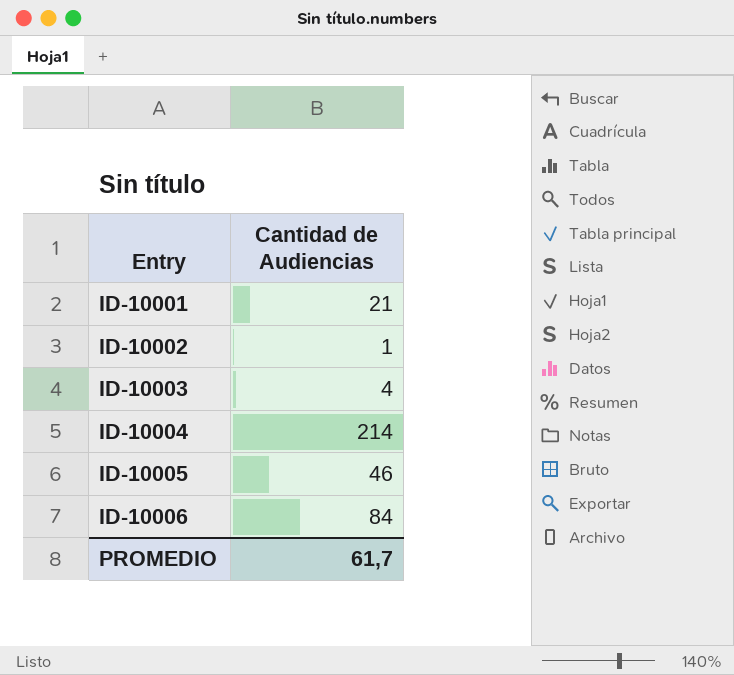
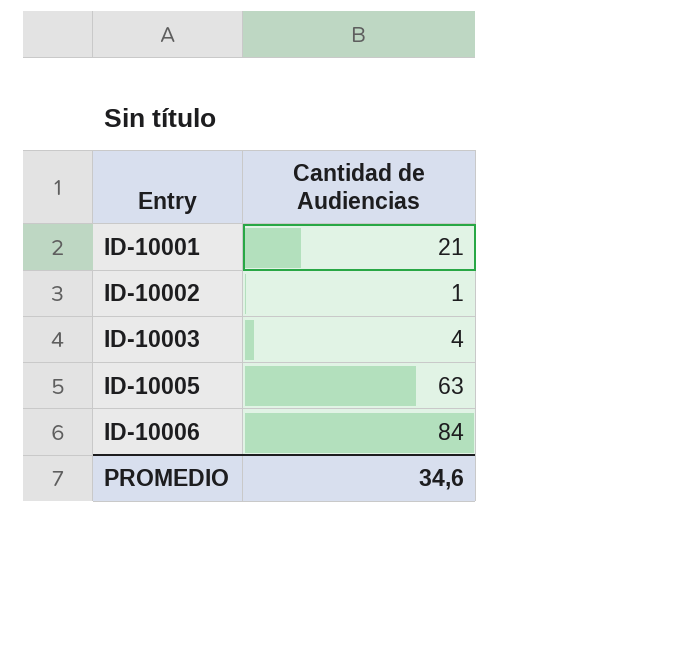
row ID-10004: 214 -> none
ID-10005 | Cantidad de Audiencias: 46 -> 63
PROMEDIO | Cantidad de Audiencias: 61,7 -> 34,6

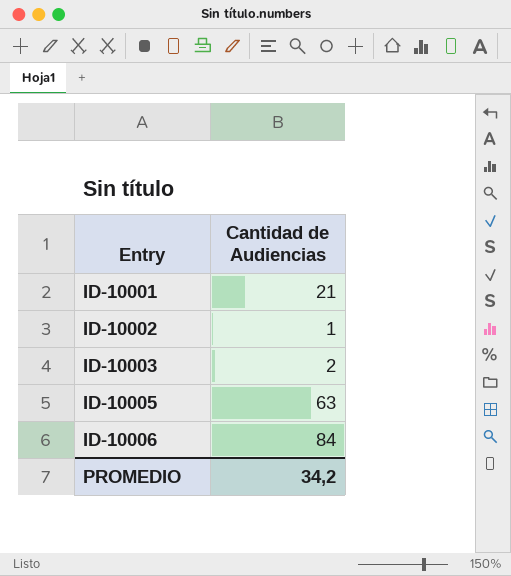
ID-10003 | Cantidad de Audiencias: 4 -> 2
PROMEDIO | Cantidad de Audiencias: 34,6 -> 34,2

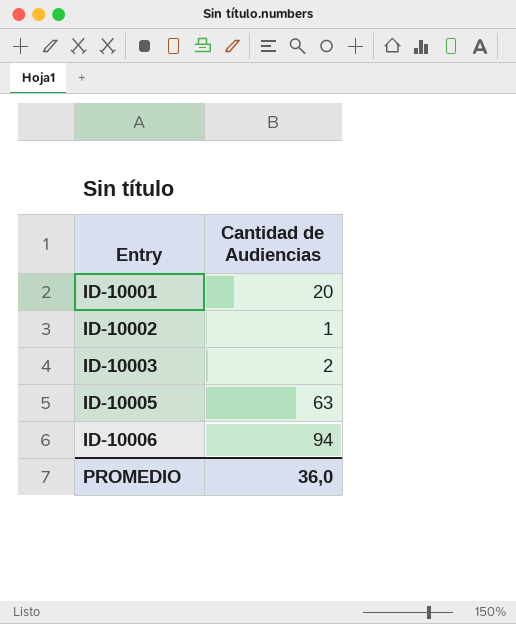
ID-10001 | Cantidad de Audiencias: 21 -> 20
ID-10006 | Cantidad de Audiencias: 84 -> 94
PROMEDIO | Cantidad de Audiencias: 34,2 -> 36,0

